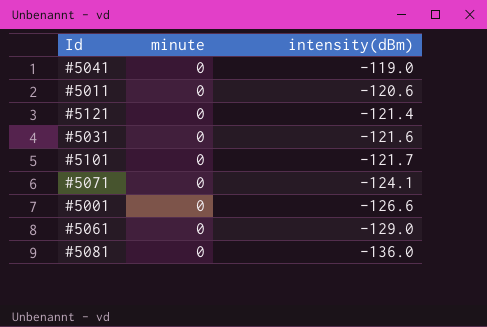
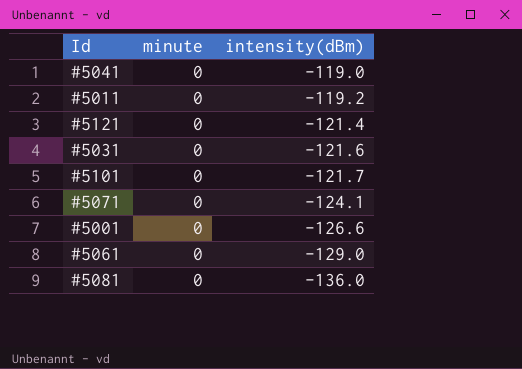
#5011 | intensity(dBm): -120.6 -> -119.2

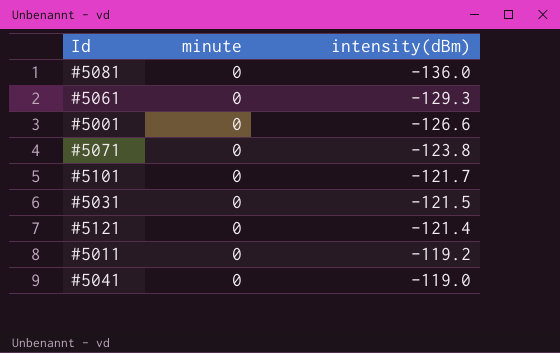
row order: intensity(dBm) descending -> intensity(dBm) ascending
#5061 | intensity(dBm): -129.0 -> -129.3
#5071 | intensity(dBm): -124.1 -> -123.8
#5031 | intensity(dBm): -121.6 -> -121.5

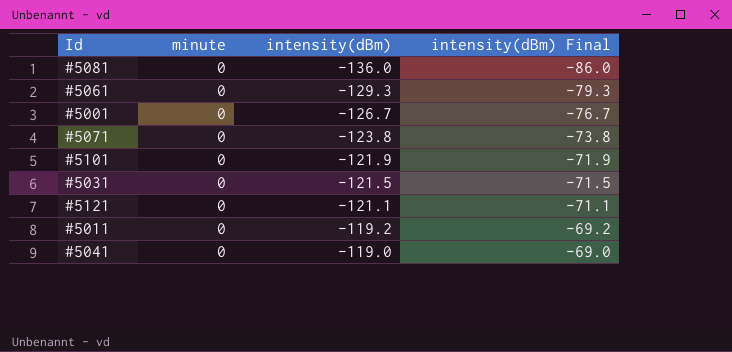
column intensity(dBm) Final | formula: none -> [intensity(dBm)] + 50
#5001 | intensity(dBm): -126.6 -> -126.7
#5101 | intensity(dBm): -121.7 -> -121.9
#5121 | intensity(dBm): -121.4 -> -121.1

